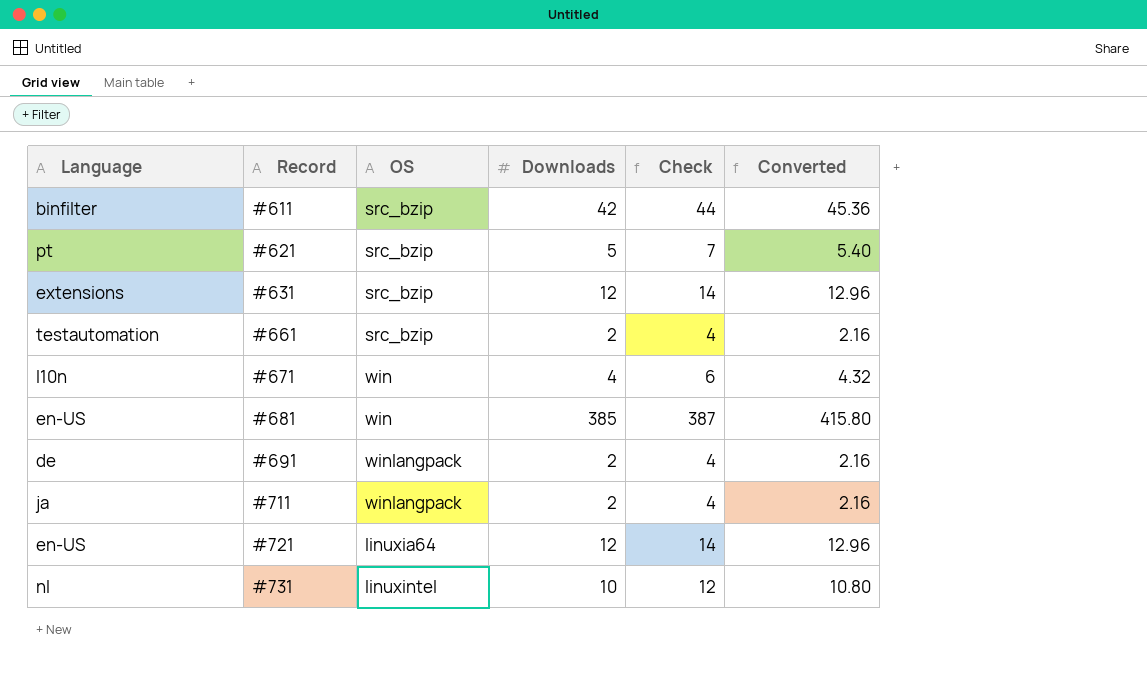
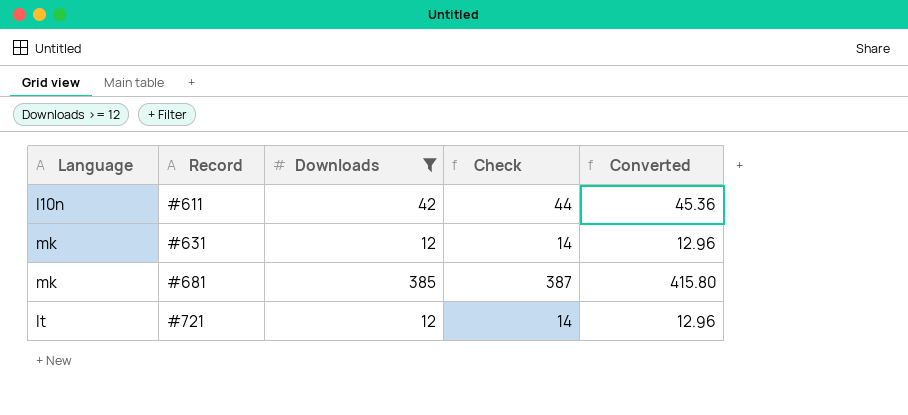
filter: none -> Downloads >= 12
column OS | position: 3 -> none
#611 | Language: binfilter -> l10n
#631 | Language: extensions -> mk
#681 | Language: en-US -> mk
#721 | Language: en-US -> lt

